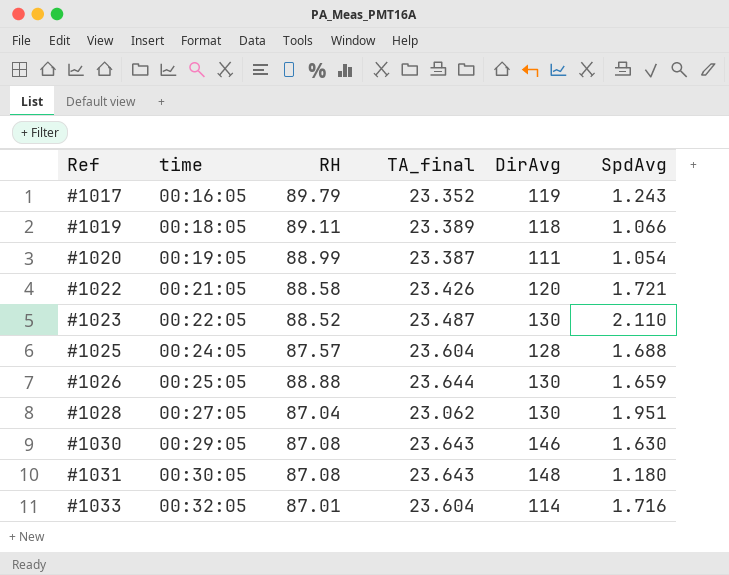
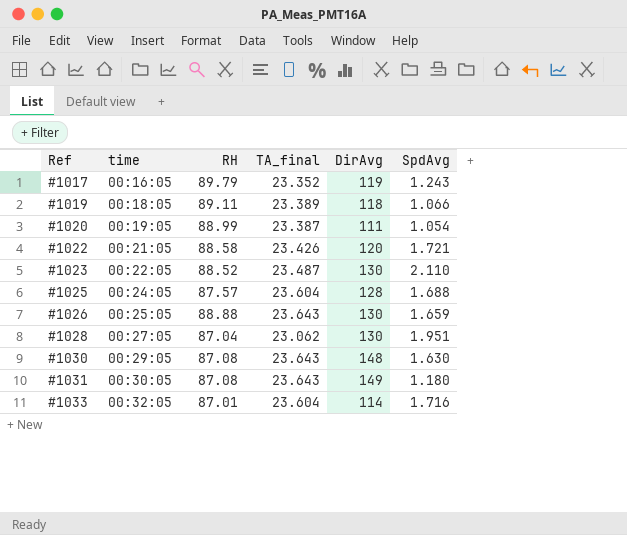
#1026 | TA_final: 23.644 -> 23.643
#1030 | DirAvg: 146 -> 148
#1031 | DirAvg: 148 -> 149

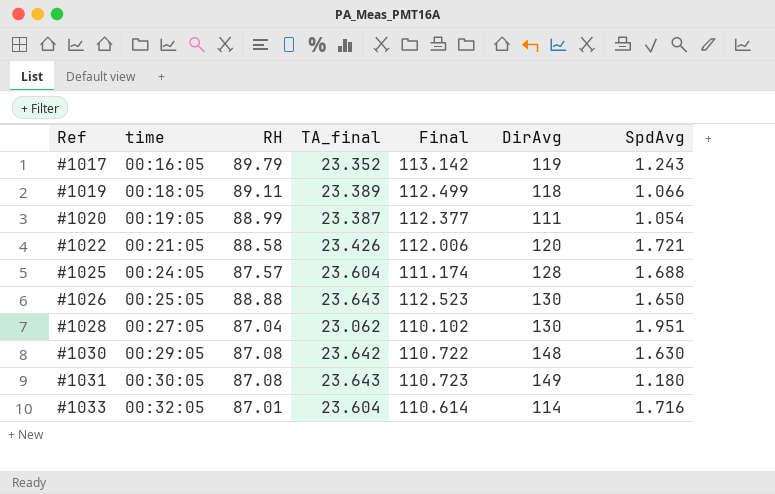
column Final | formula: none -> [RH] + [TA_final]
row #1023: 00:22:05 | 88.52 | 23.487 | 130 | 2.110 -> none
#1026 | SpdAvg: 1.659 -> 1.650
#1030 | TA_final: 23.643 -> 23.642

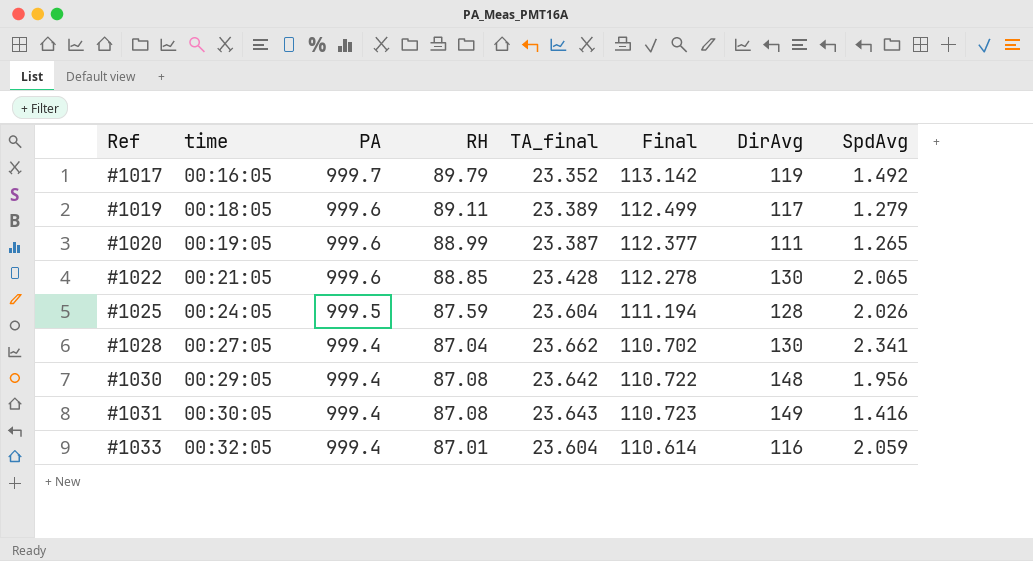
column PA | position: none -> 3
row #1026: 00:25:05 | 88.88 | 23.643 | 112.523 | 130 | 1.650 -> none
#1017 | SpdAvg: 1.243 -> 1.492
#1019 | DirAvg: 118 -> 117
#1019 | SpdAvg: 1.066 -> 1.279
#1020 | SpdAvg: 1.054 -> 1.265
#1022 | RH: 88.58 -> 88.85
#1022 | TA_final: 23.426 -> 23.428
#1022 | Final: 112.006 -> 112.278
#1022 | DirAvg: 120 -> 130
#1022 | SpdAvg: 1.721 -> 2.065
#1025 | RH: 87.57 -> 87.59
#1025 | Final: 111.174 -> 111.194
#1025 | SpdAvg: 1.688 -> 2.026
#1028 | TA_final: 23.062 -> 23.662
#1028 | Final: 110.102 -> 110.702
#1028 | SpdAvg: 1.951 -> 2.341
#1030 | SpdAvg: 1.630 -> 1.956
#1031 | SpdAvg: 1.180 -> 1.416
#1033 | DirAvg: 114 -> 116
#1033 | SpdAvg: 1.716 -> 2.059

